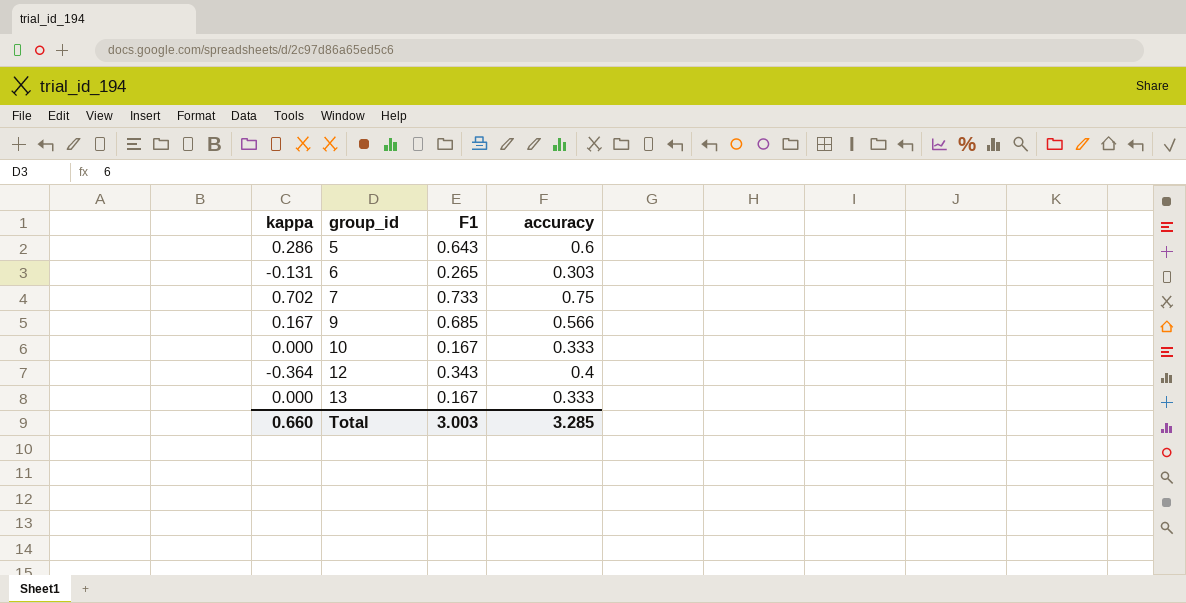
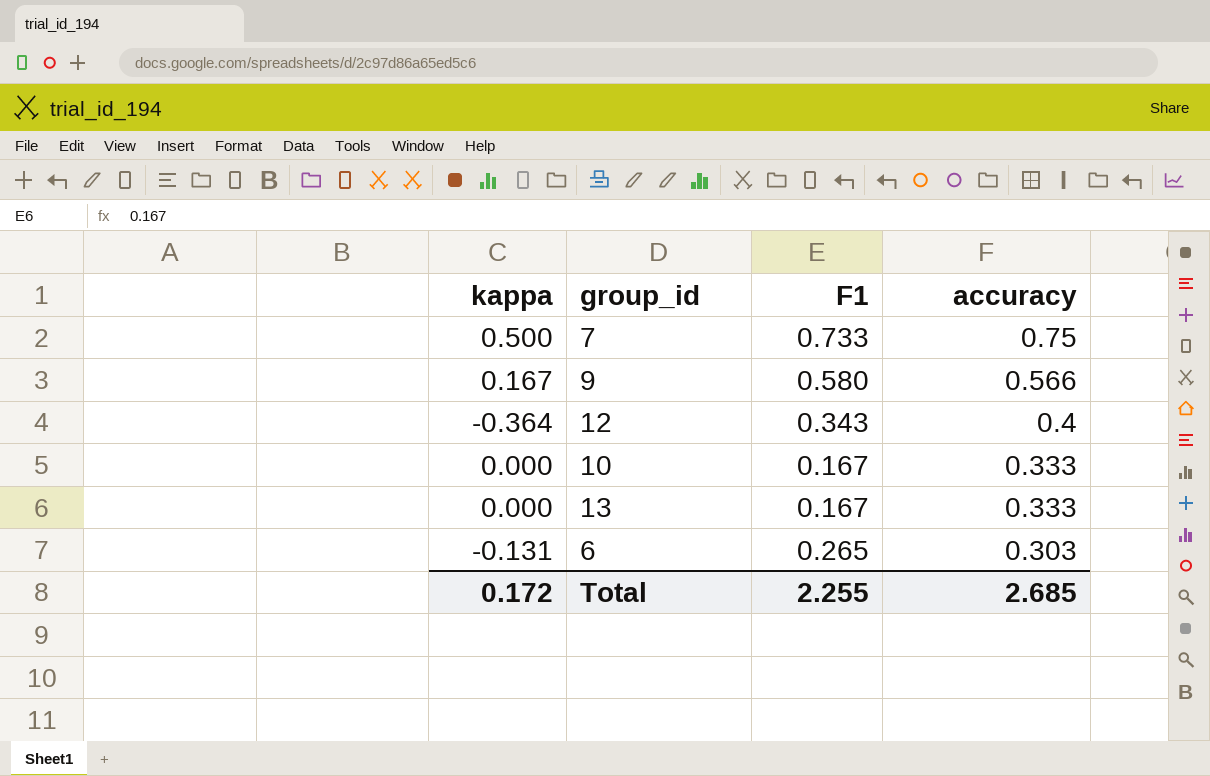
row order: group_id ascending -> accuracy descending
row 5: 0.286 | 0.643 | 0.6 -> none
7 | kappa: 0.702 -> 0.500
9 | F1: 0.685 -> 0.580
Total | kappa: 0.660 -> 0.172
Total | F1: 3.003 -> 2.255
Total | accuracy: 3.285 -> 2.685

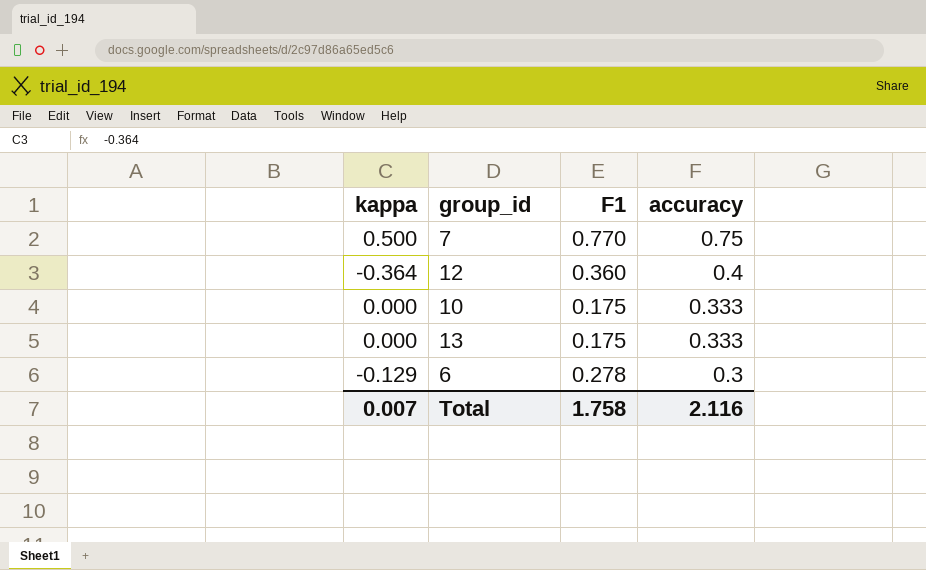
row 9: 0.167 | 0.580 | 0.566 -> none
7 | F1: 0.733 -> 0.770
12 | F1: 0.343 -> 0.360
10 | F1: 0.167 -> 0.175
13 | F1: 0.167 -> 0.175
6 | kappa: -0.131 -> -0.129
6 | F1: 0.265 -> 0.278
6 | accuracy: 0.303 -> 0.3
Total | kappa: 0.172 -> 0.007
Total | F1: 2.255 -> 1.758
Total | accuracy: 2.685 -> 2.116

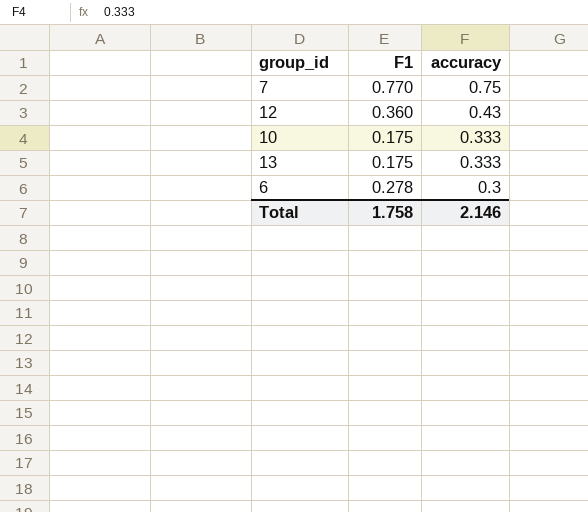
column kappa | position: 1 -> none
12 | accuracy: 0.4 -> 0.43
Total | accuracy: 2.116 -> 2.146

